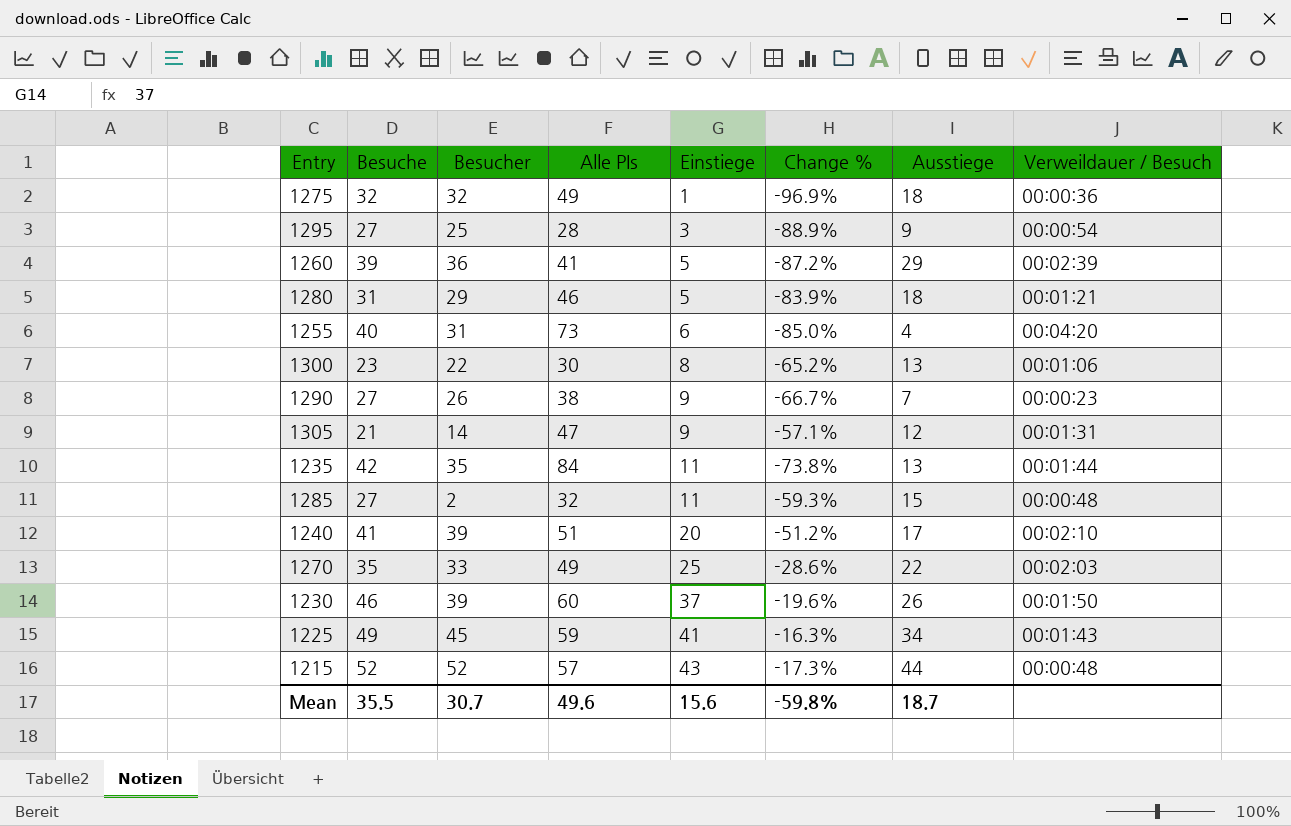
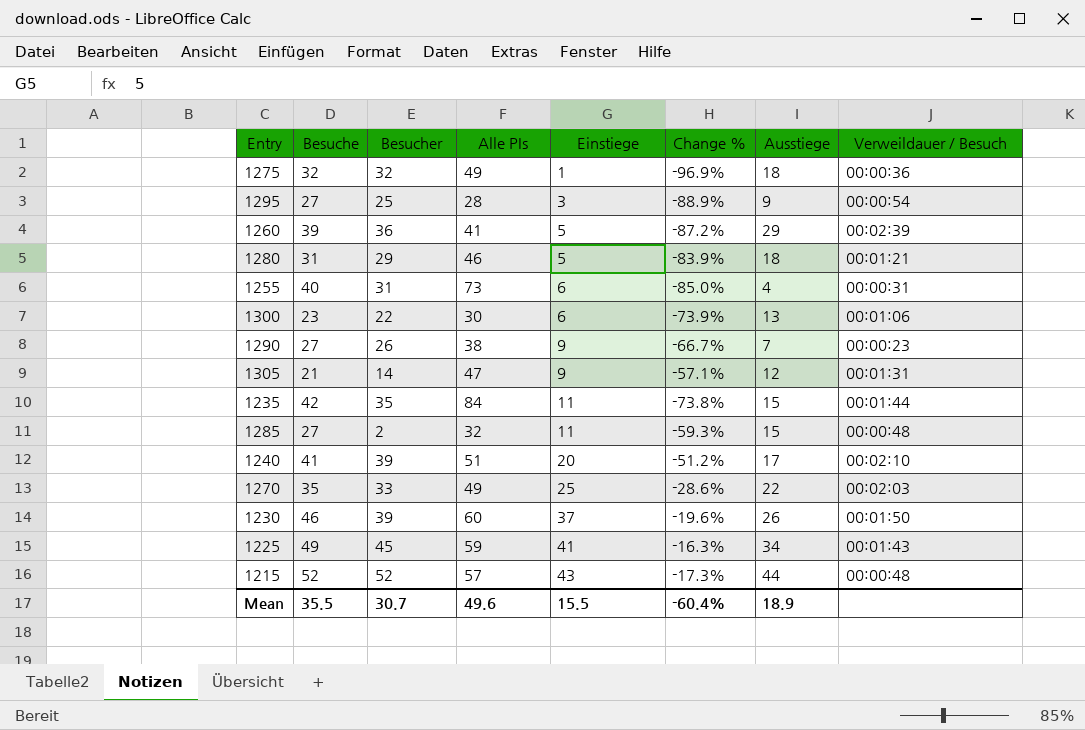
1255 | Verweildauer / Besuch: 00:04:20 -> 00:00:31
1300 | Einstiege: 8 -> 6
1300 | Change %: -65.2% -> -73.9%
1235 | Ausstiege: 13 -> 15
Mean | Einstiege: 15.6 -> 15.5
Mean | Change %: -59.8% -> -60.4%
Mean | Ausstiege: 18.7 -> 18.9

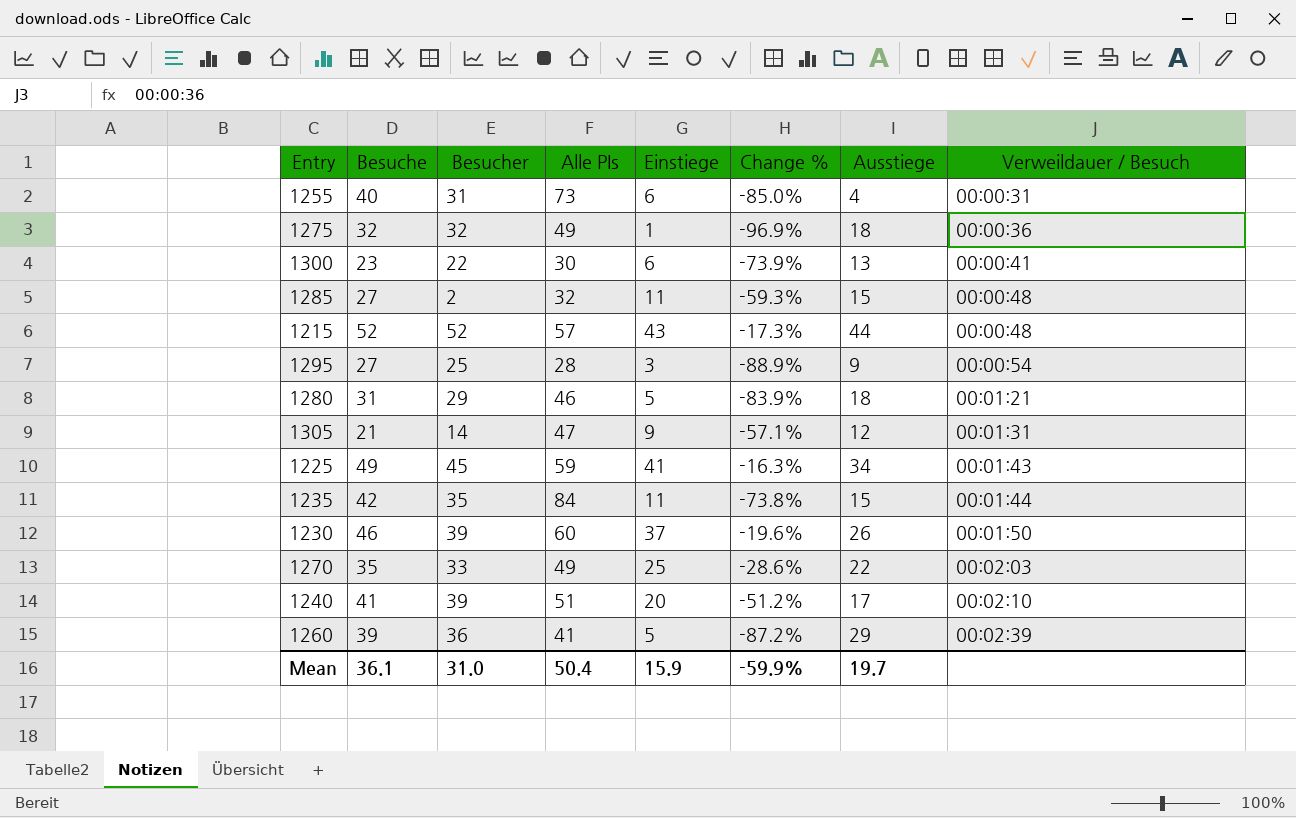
row order: Einstiege ascending -> Verweildauer / Besuch ascending
row 1290: 27 | 26 | 38 | 9 | -66.7% | 7 | 00:00:23 -> none
1300 | Verweildauer / Besuch: 00:01:06 -> 00:00:41
Mean | Besuche: 35.5 -> 36.1
Mean | Besucher: 30.7 -> 31.0
Mean | Alle PIs: 49.6 -> 50.4
Mean | Einstiege: 15.5 -> 15.9
Mean | Change %: -60.4% -> -59.9%
Mean | Ausstiege: 18.9 -> 19.7

